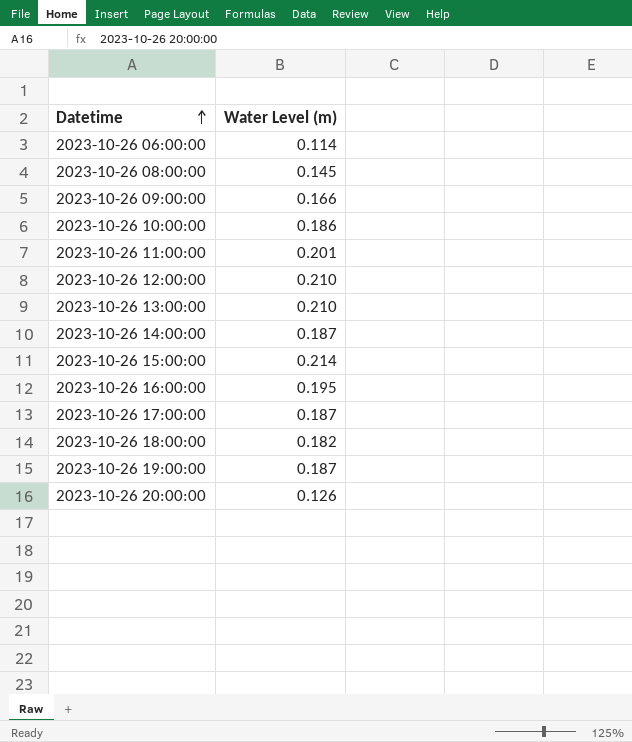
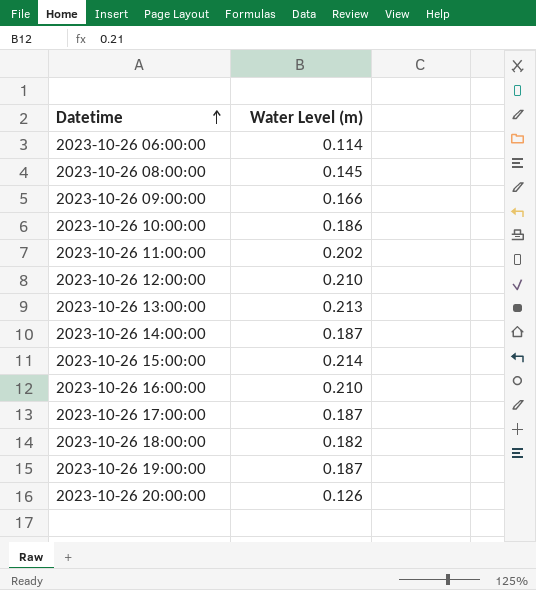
2023-10-26 11:00:00 | Water Level (m): 0.201 -> 0.202
2023-10-26 13:00:00 | Water Level (m): 0.210 -> 0.213
2023-10-26 16:00:00 | Water Level (m): 0.195 -> 0.210

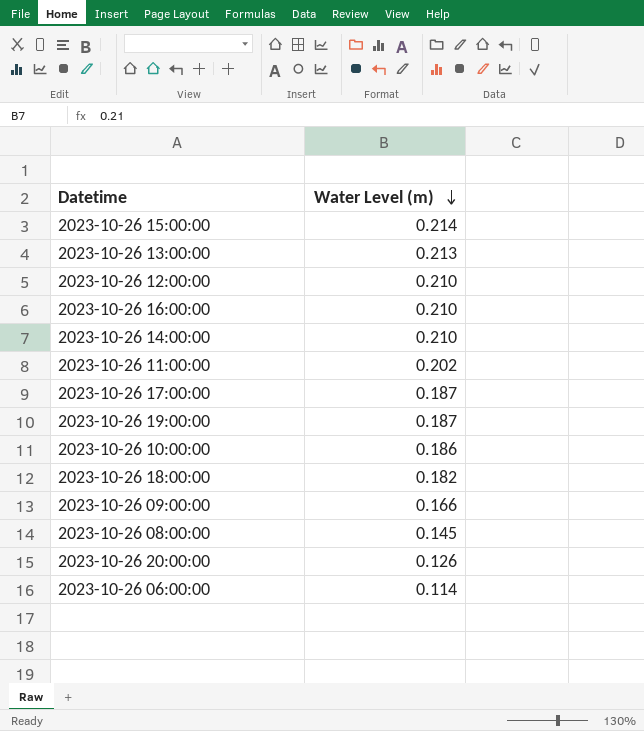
row order: Datetime ascending -> Water Level (m) descending
2023-10-26 14:00:00 | Water Level (m): 0.187 -> 0.210

